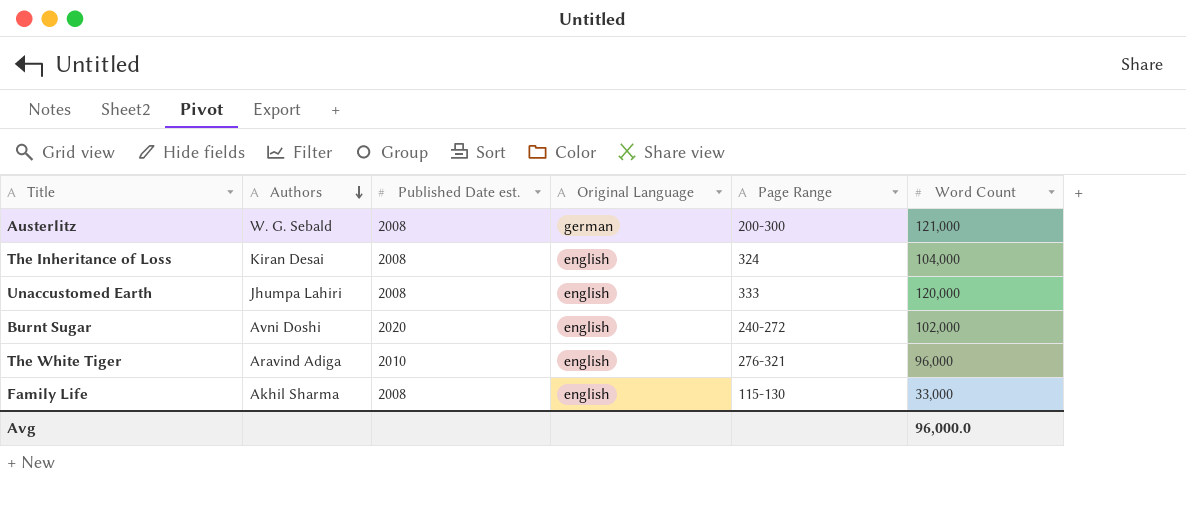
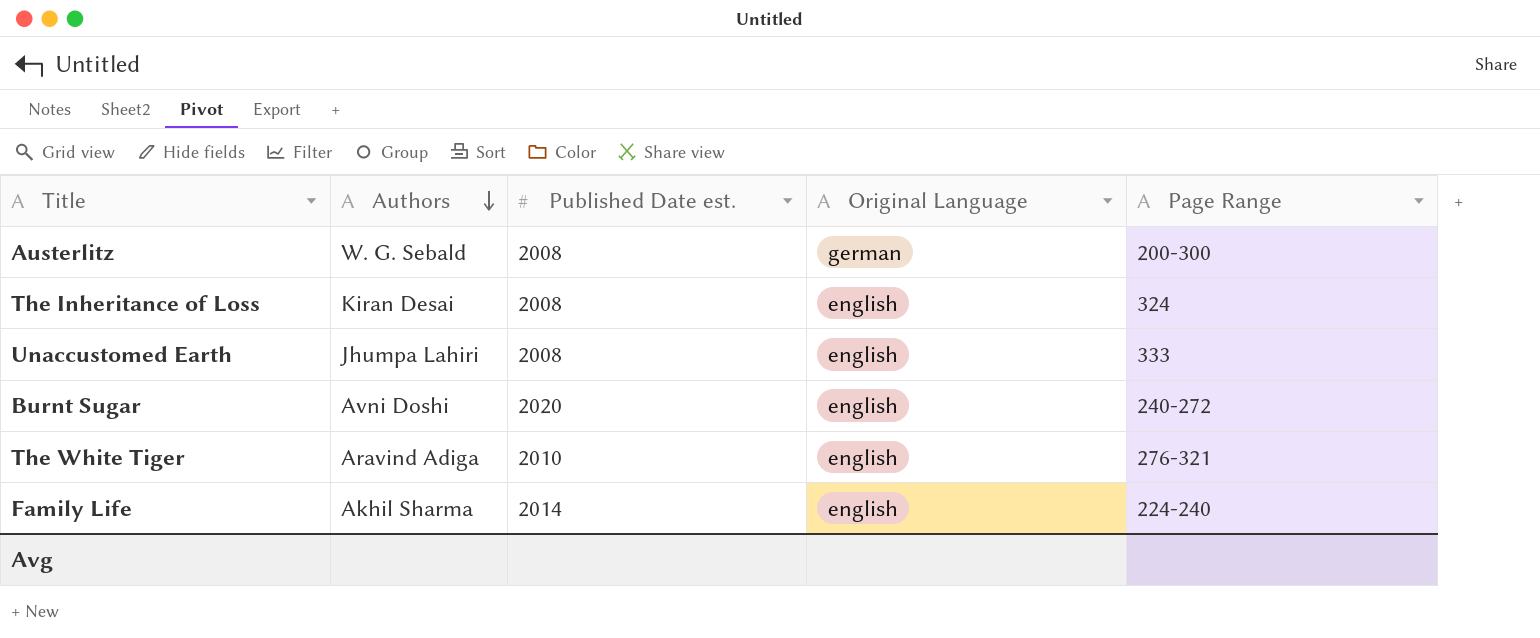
column Word Count | position: 6 -> none
Family Life | Published Date est.: 2008 -> 2014
Family Life | Page Range: 115-130 -> 224-240

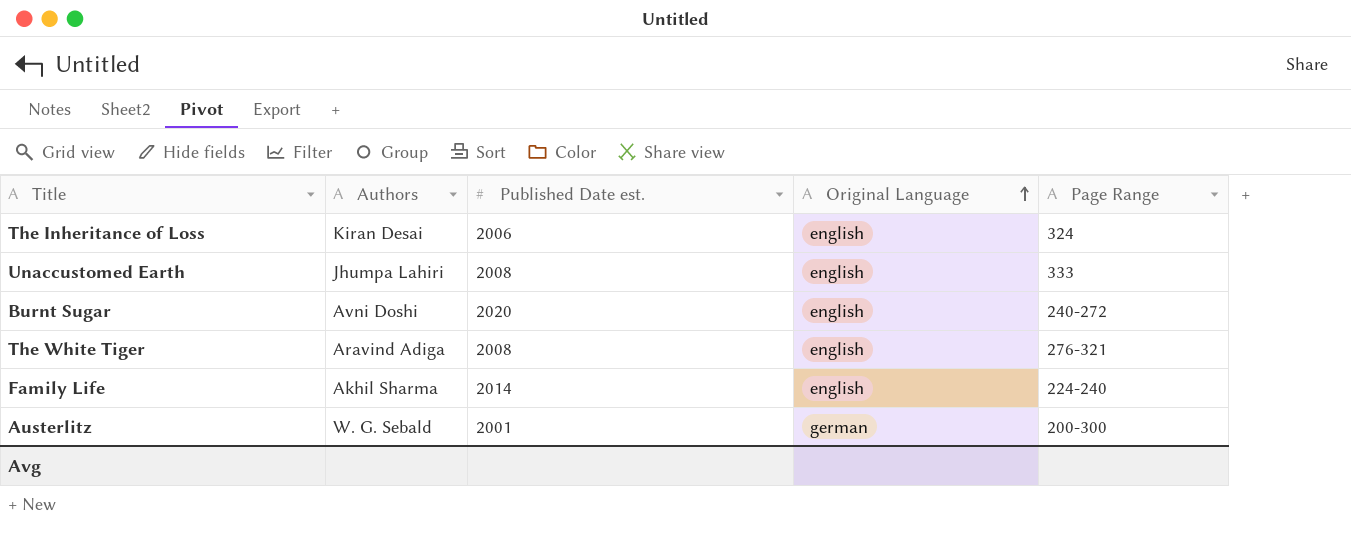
row order: Authors descending -> Original Language ascending
The Inheritance of Loss | Published Date est.: 2008 -> 2006
The White Tiger | Published Date est.: 2010 -> 2008
Austerlitz | Published Date est.: 2008 -> 2001

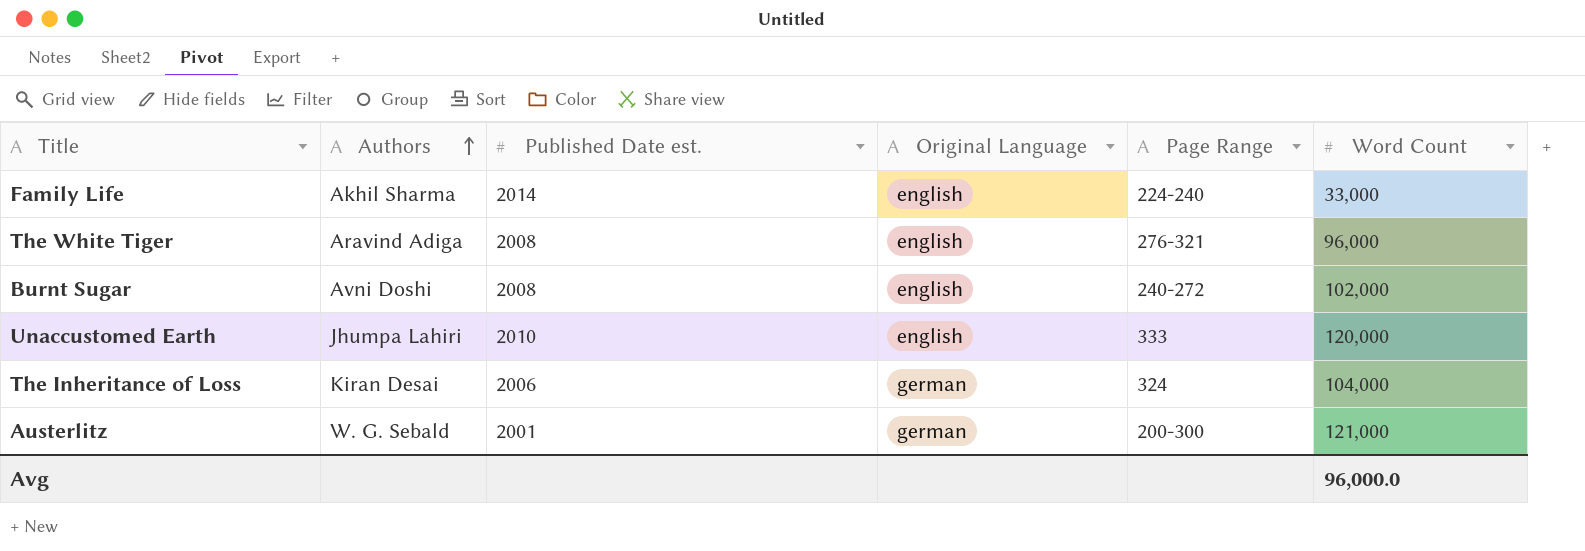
row order: Original Language ascending -> Authors ascending
column Word Count | position: none -> 6
Burnt Sugar | Published Date est.: 2020 -> 2008
Unaccustomed Earth | Published Date est.: 2008 -> 2010
The Inheritance of Loss | Original Language: english -> german

